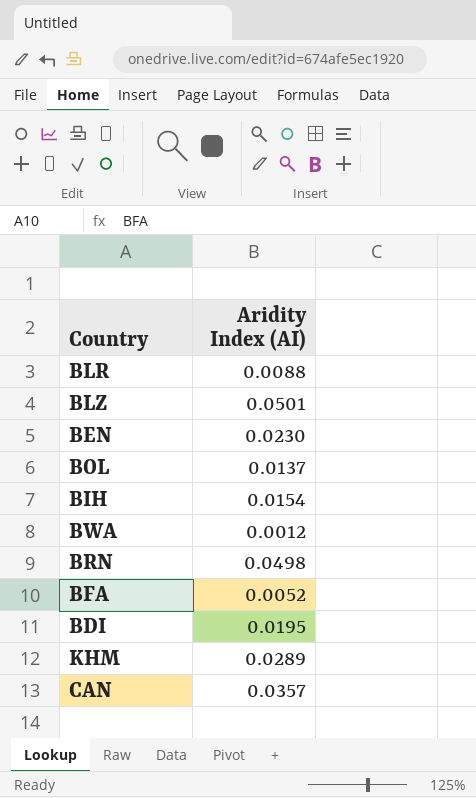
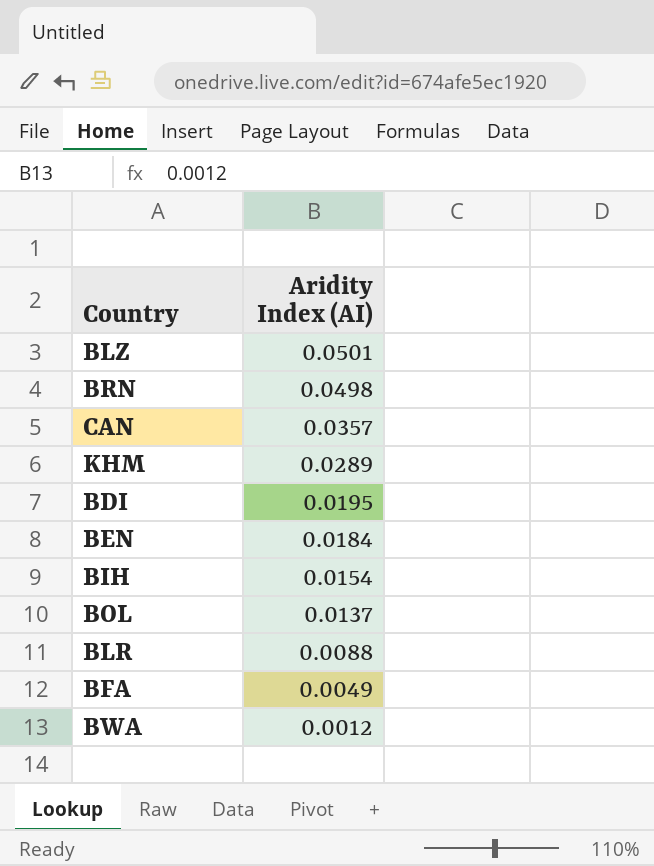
row order: none -> Aridity Index (AI) descending
BEN | Aridity Index (AI): 0.0230 -> 0.0184
BFA | Aridity Index (AI): 0.0052 -> 0.0049

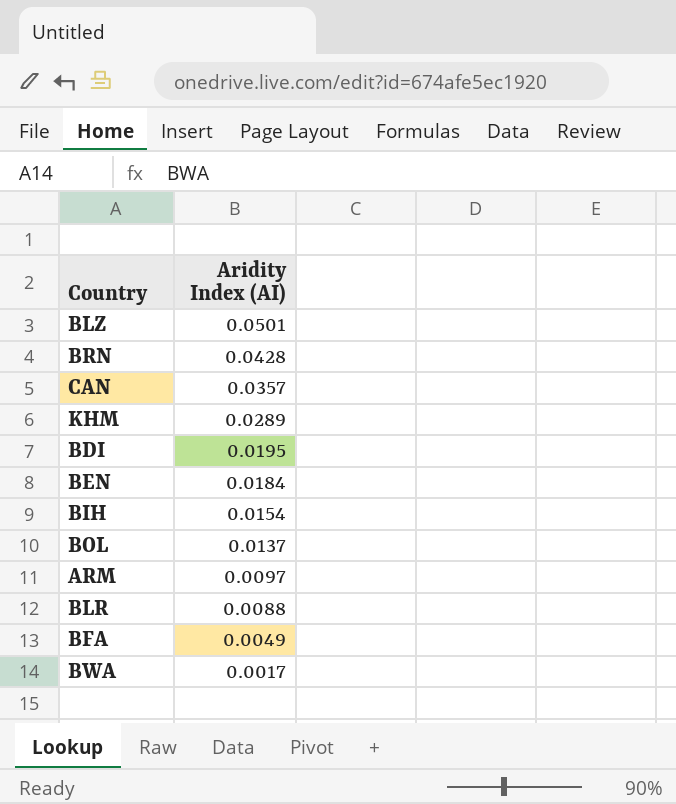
BRN | Aridity Index (AI): 0.0498 -> 0.0428
row ARM: none -> 0.0097
BWA | Aridity Index (AI): 0.0012 -> 0.0017

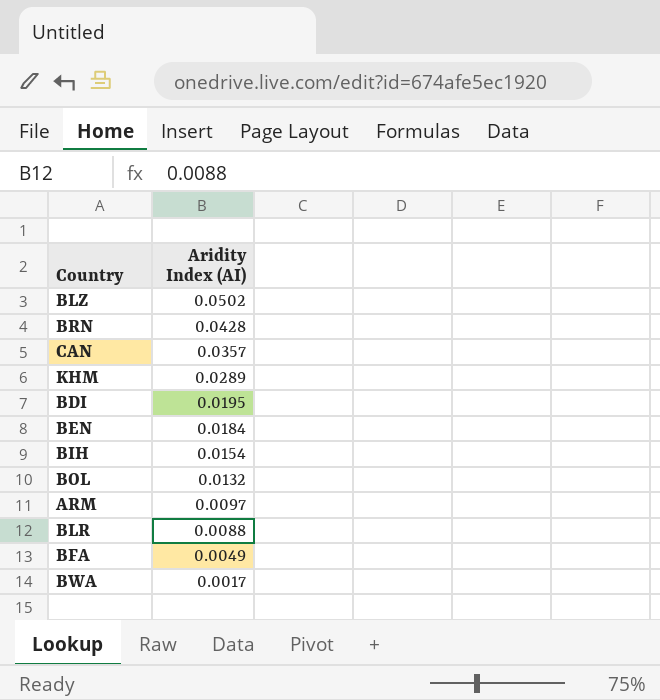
BLZ | Aridity Index (AI): 0.0501 -> 0.0502
BOL | Aridity Index (AI): 0.0137 -> 0.0132

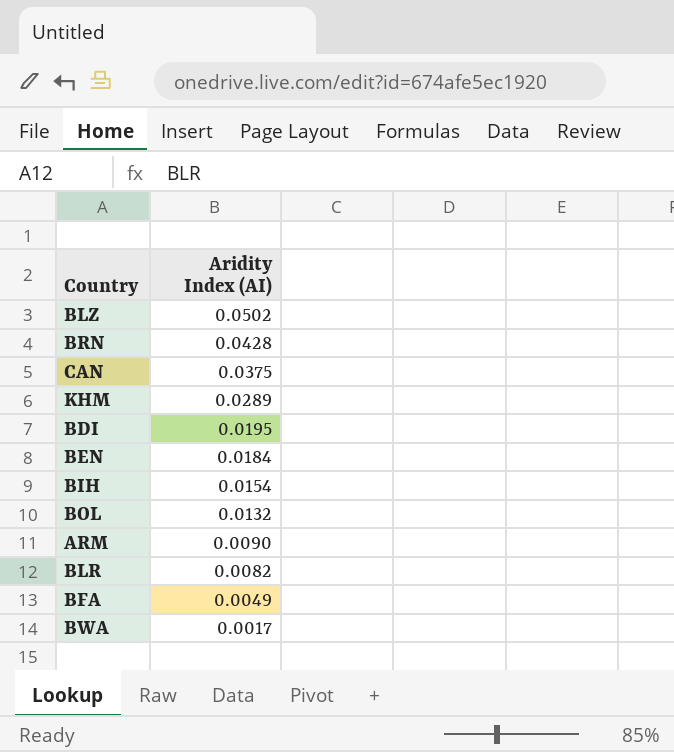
CAN | Aridity Index (AI): 0.0357 -> 0.0375
ARM | Aridity Index (AI): 0.0097 -> 0.0090
BLR | Aridity Index (AI): 0.0088 -> 0.0082

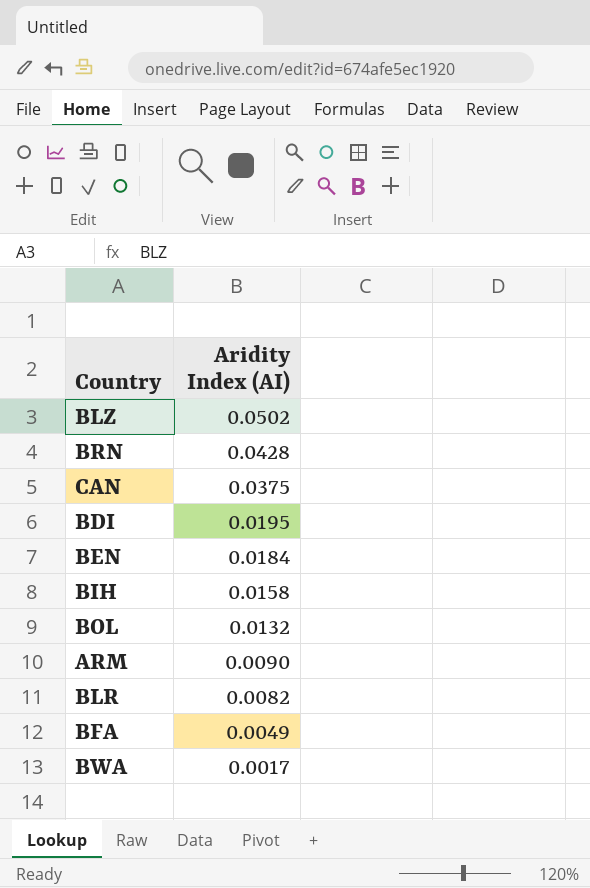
row KHM: 0.0289 -> none
BIH | Aridity Index (AI): 0.0154 -> 0.0158

